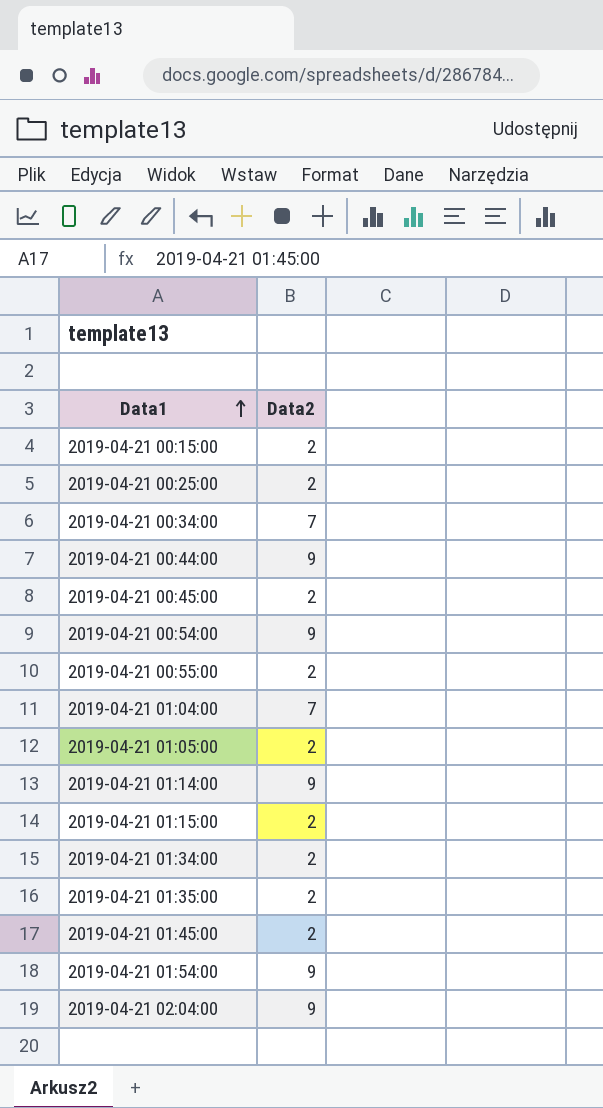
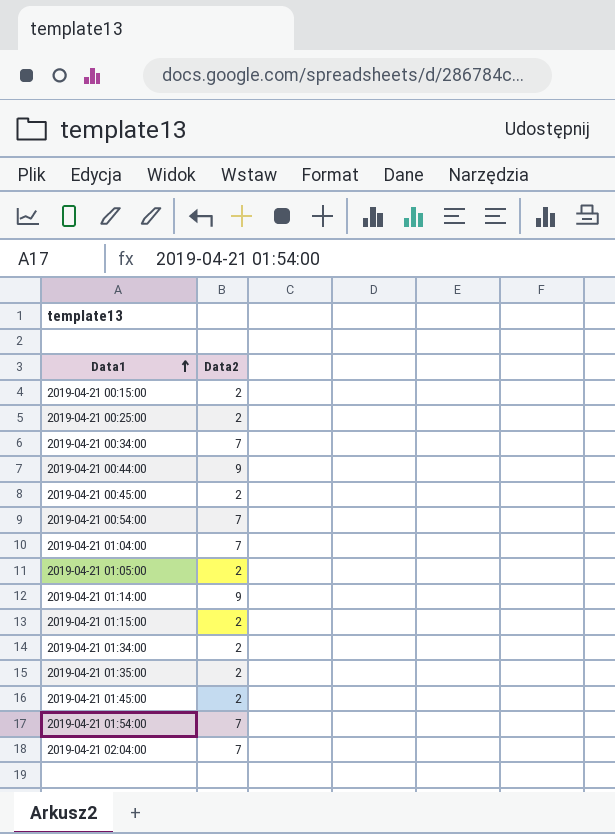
row 2019-04-21 00:55:00: 2 -> none
2019-04-21 00:54:00 | Data2: 9 -> 7
2019-04-21 01:54:00 | Data2: 9 -> 7
2019-04-21 02:04:00 | Data2: 9 -> 7

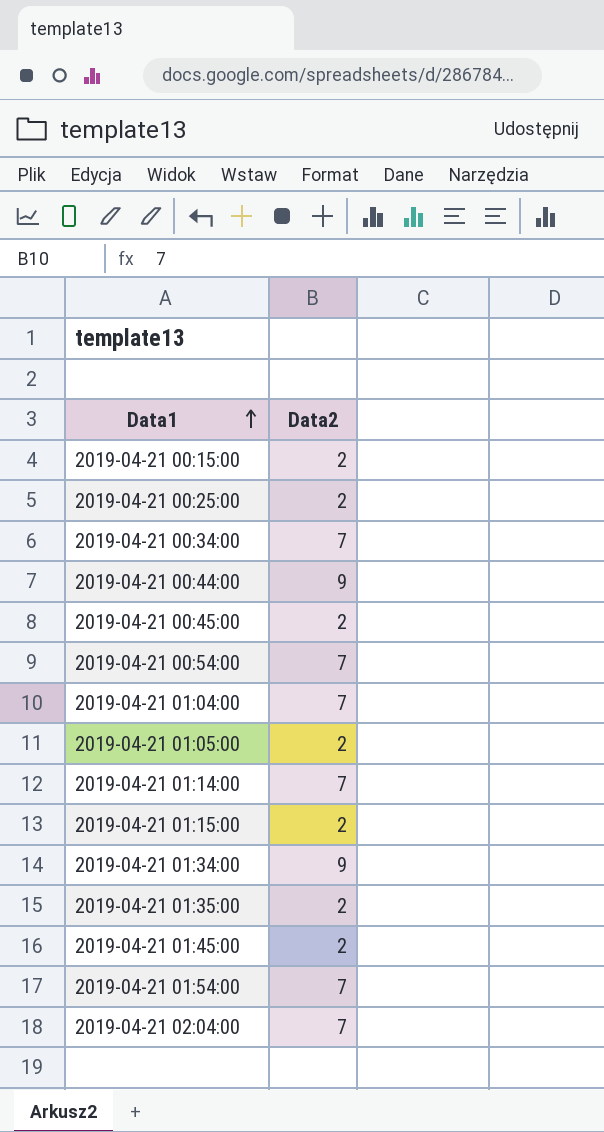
2019-04-21 01:14:00 | Data2: 9 -> 7
2019-04-21 01:34:00 | Data2: 2 -> 9

